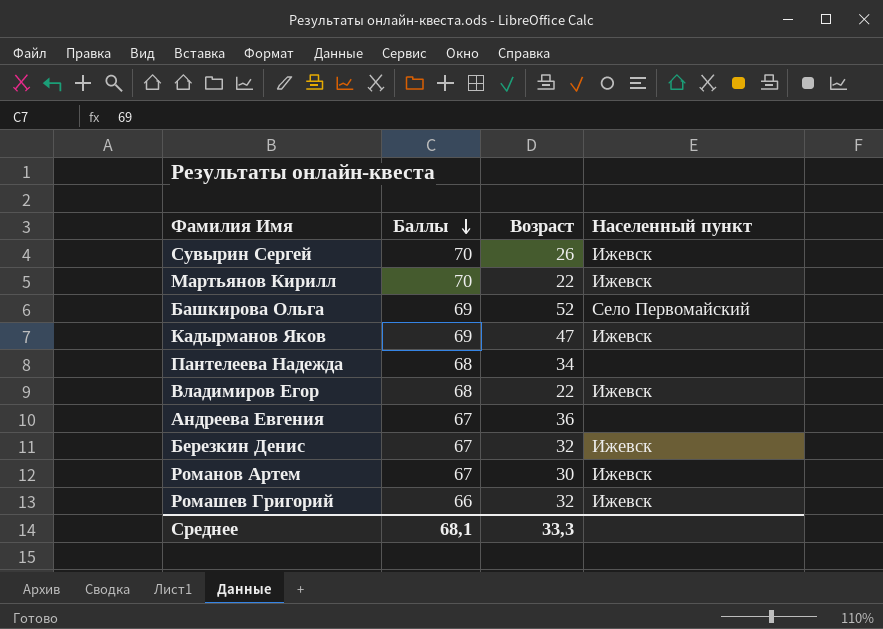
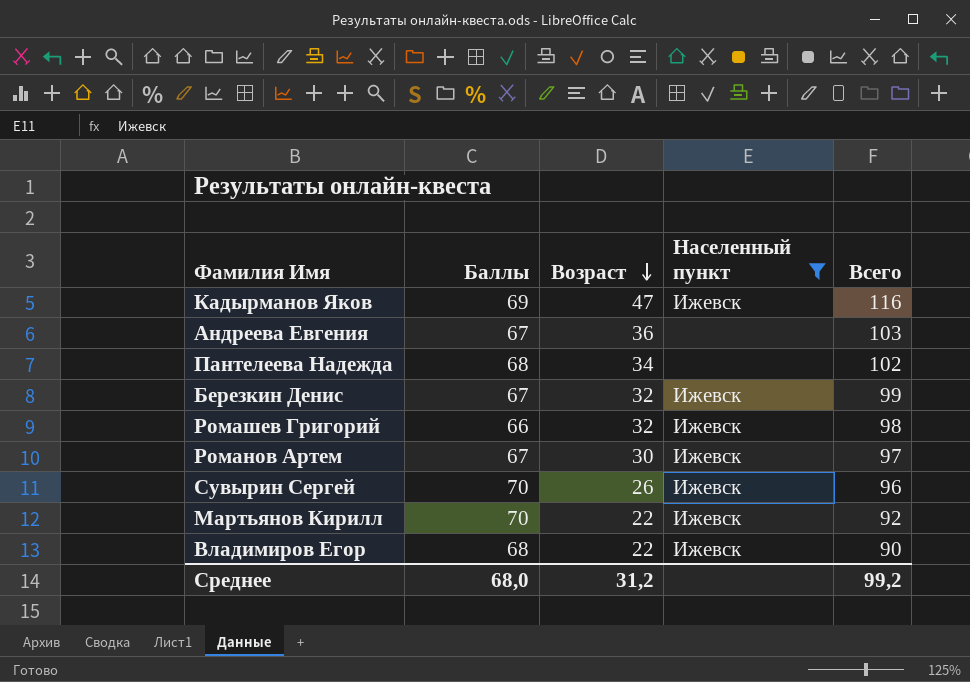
filter: none -> Населенный пункт != Село Первомайский
row order: Баллы descending -> Возраст descending
column Всего | formula: none -> [Баллы] + [Возраст]
Среднее | Баллы: 68,1 -> 68,0
Среднее | Возраст: 33,3 -> 31,2

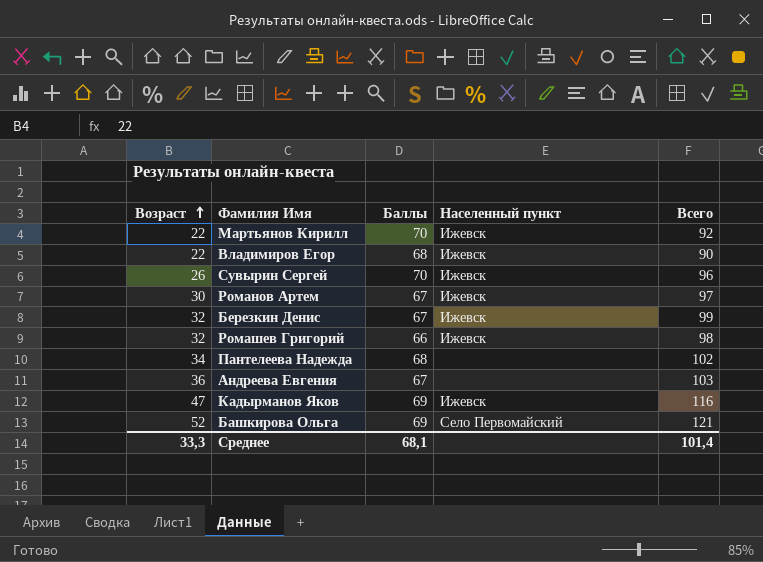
filter: Населенный пункт != Село Первомайский -> none
row order: Возраст descending -> Возраст ascending
column Возраст | position: 3 -> 1
Среднее | Возраст: 31,2 -> 33,3
Среднее | Баллы: 68,0 -> 68,1
Среднее | Всего: 99,2 -> 101,4

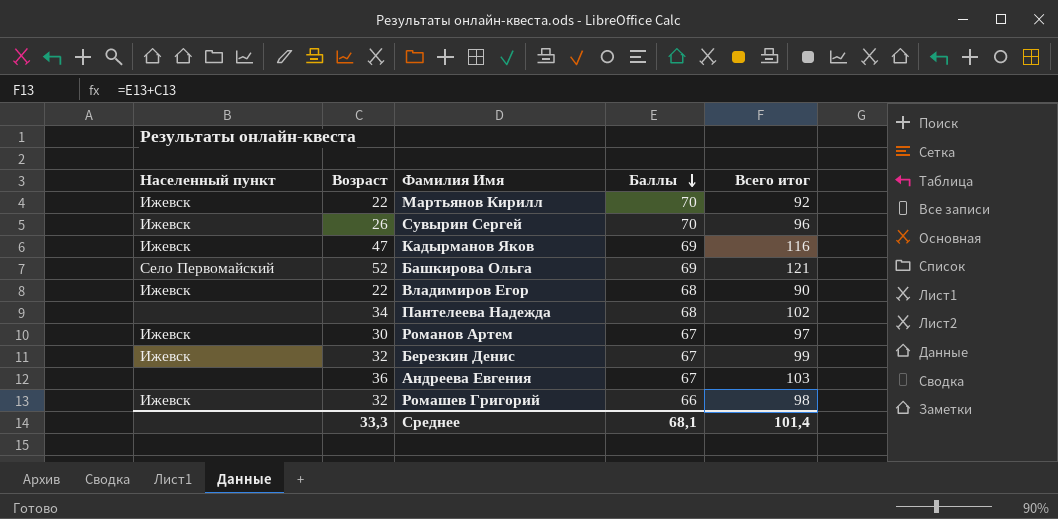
row order: Возраст ascending -> Баллы descending
column Населенный пункт | position: 4 -> 1
column name: Всего -> Всего итог

